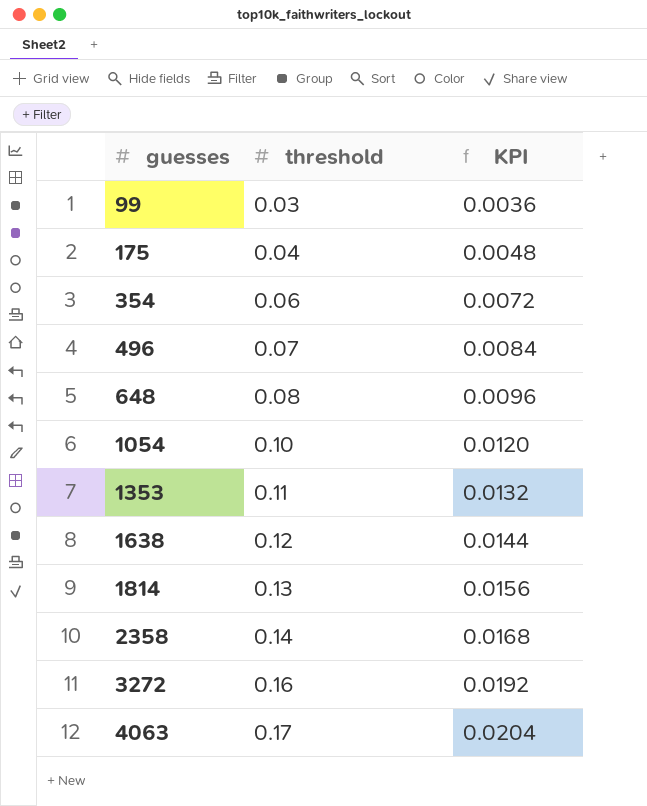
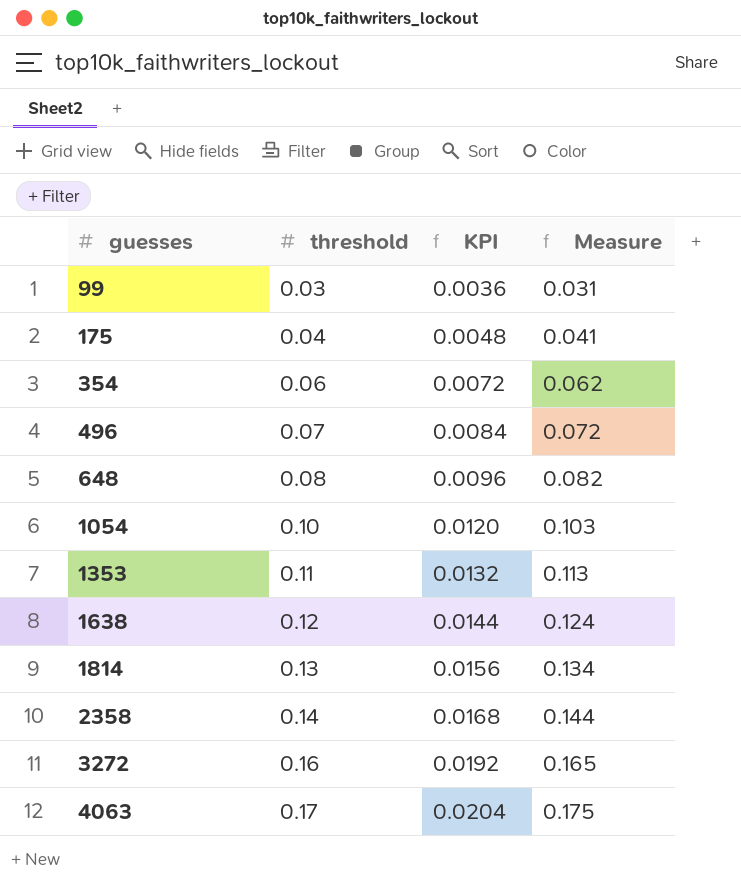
column Measure | formula: none -> [threshold] * 1.03

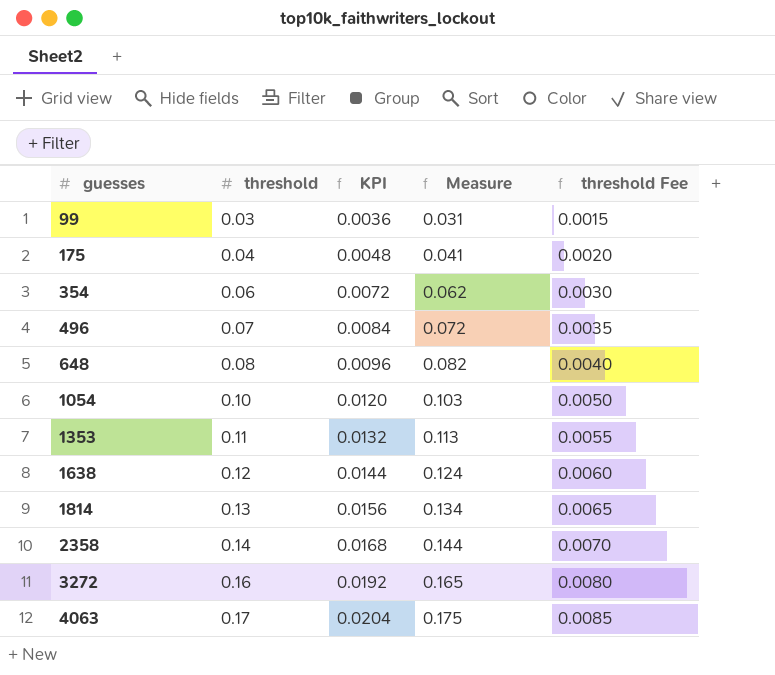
column threshold Fee | formula: none -> [threshold] * 0.05

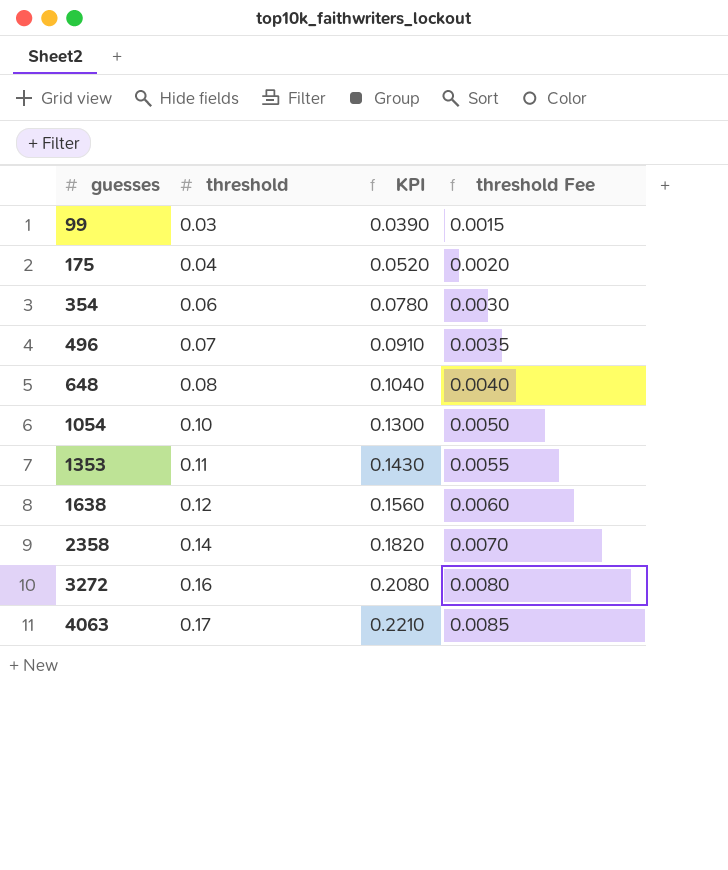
column Measure | formula: [threshold] * 1.03 -> none
column KPI | formula: [threshold] * 0.12 -> [threshold] * 1.3
row 1814: 0.13 | 0.0156 | 0.134 | 0.0065 -> none

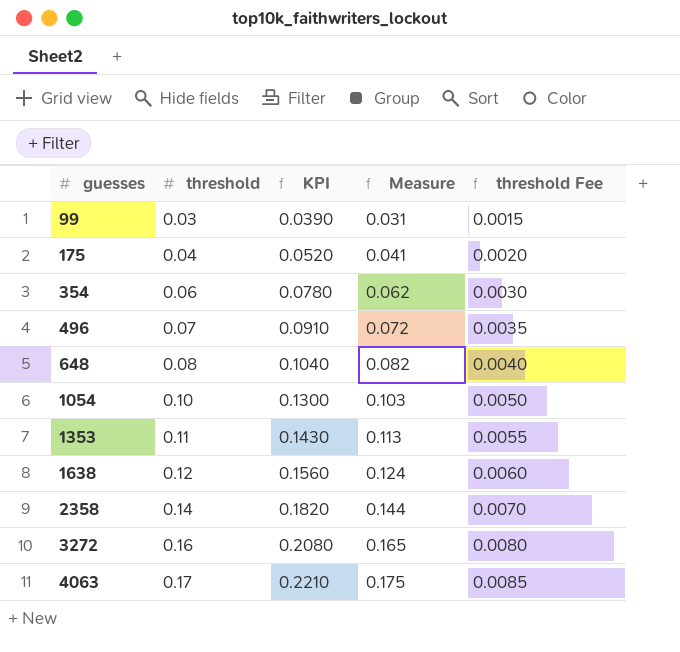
column Measure | formula: none -> [threshold] * 1.03

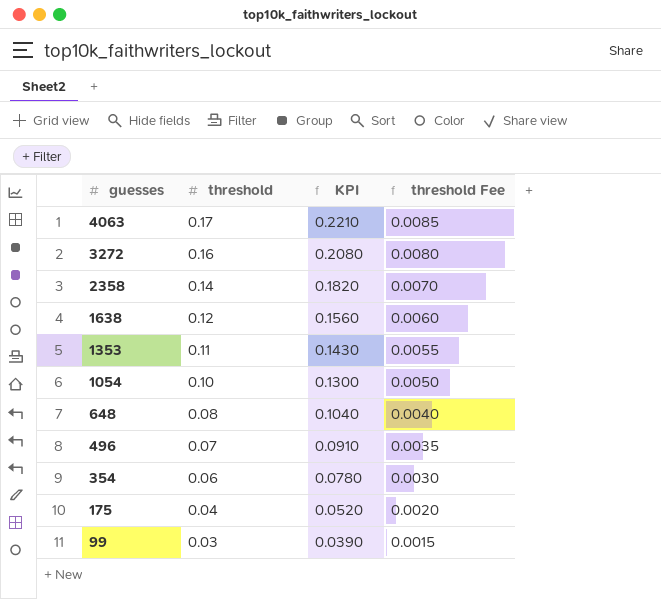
row order: guesses ascending -> guesses descending
column Measure | formula: [threshold] * 1.03 -> none

